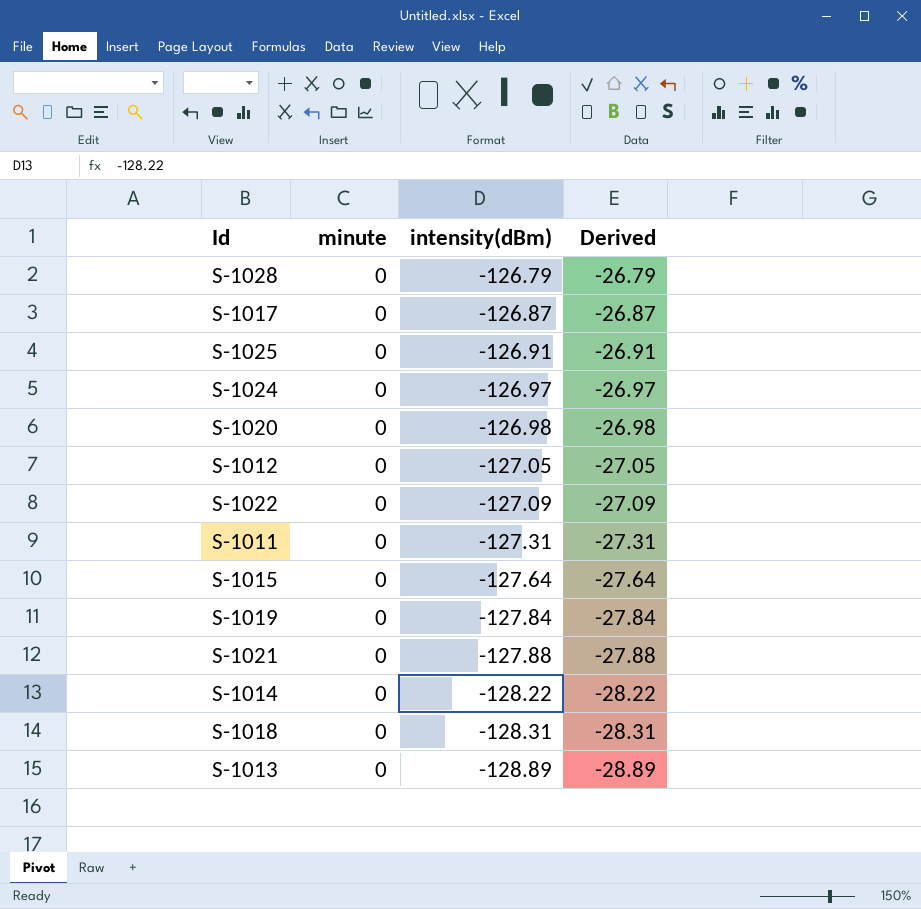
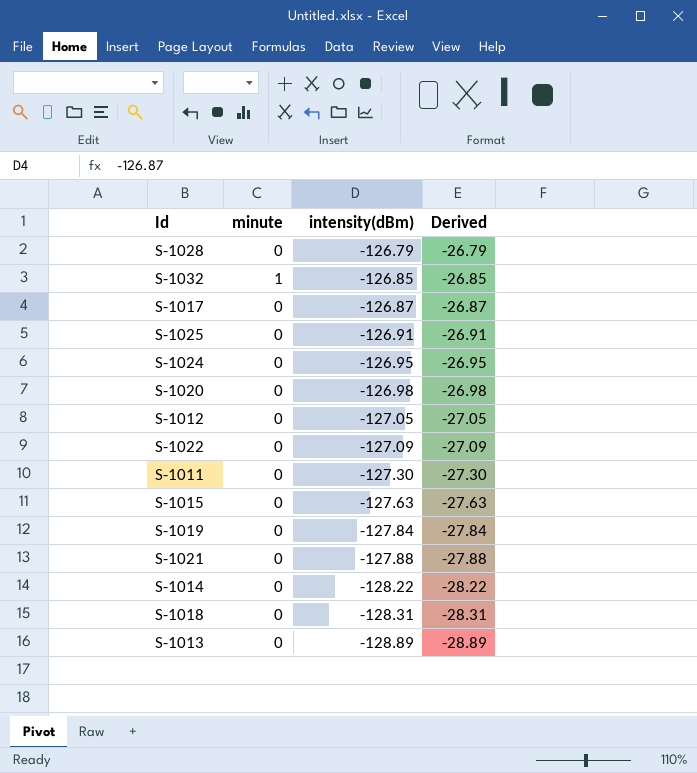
row S-1032: none -> 1 | -126.85 | -26.85
S-1024 | intensity(dBm): -126.97 -> -126.95
S-1024 | Derived: -26.97 -> -26.95
S-1011 | intensity(dBm): -127.31 -> -127.30
S-1011 | Derived: -27.31 -> -27.30
S-1015 | intensity(dBm): -127.64 -> -127.63
S-1015 | Derived: -27.64 -> -27.63

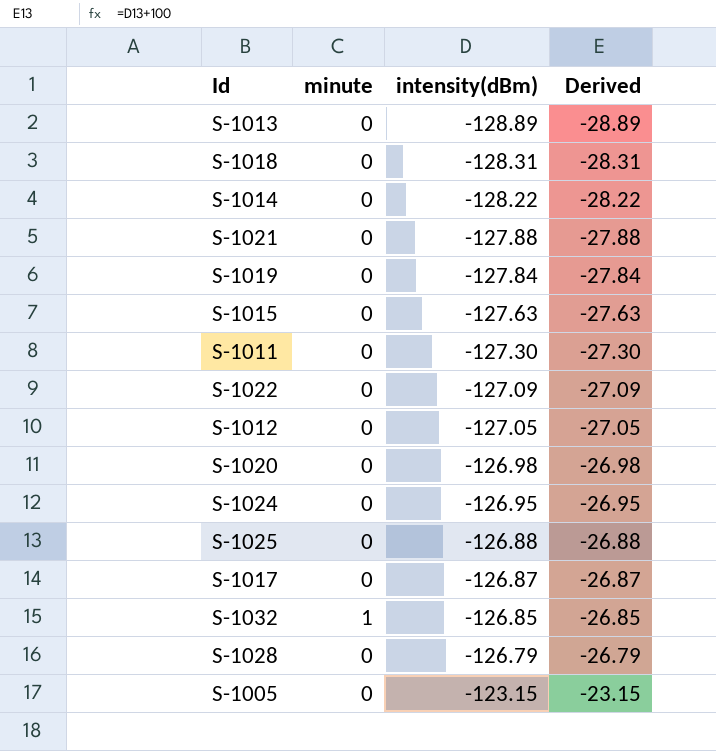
row order: intensity(dBm) descending -> intensity(dBm) ascending
S-1025 | intensity(dBm): -126.91 -> -126.88
S-1025 | Derived: -26.91 -> -26.88
row S-1005: none -> 0 | -123.15 | -23.15

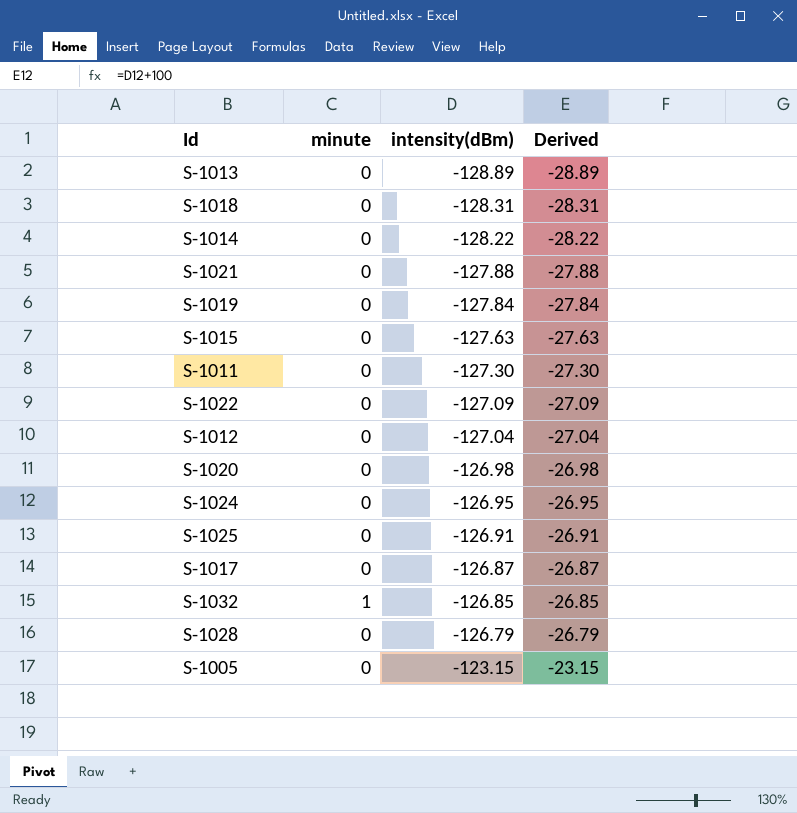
S-1012 | intensity(dBm): -127.05 -> -127.04
S-1012 | Derived: -27.05 -> -27.04
S-1025 | intensity(dBm): -126.88 -> -126.91
S-1025 | Derived: -26.88 -> -26.91

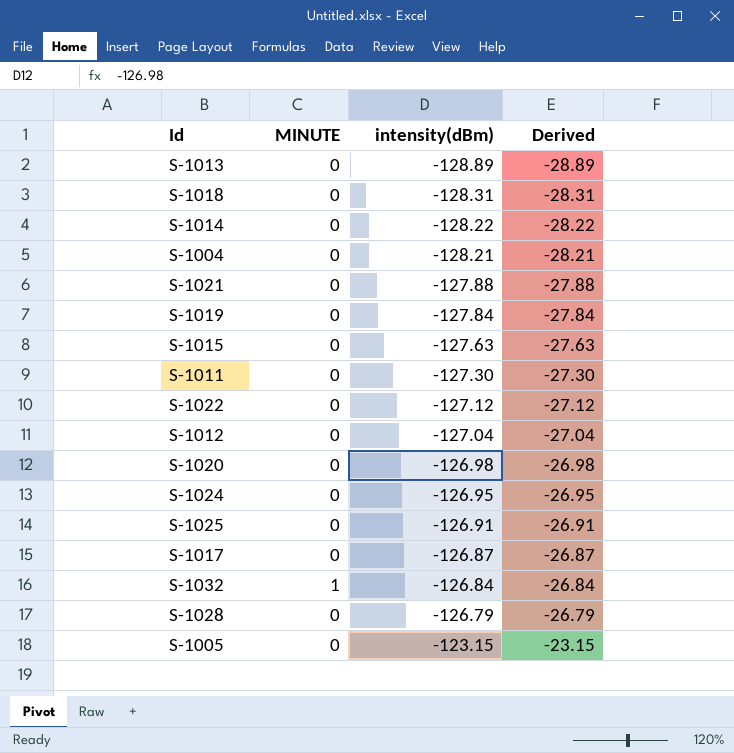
column name: minute -> MINUTE
row S-1004: none -> 0 | -128.21 | -28.21
S-1022 | intensity(dBm): -127.09 -> -127.12
S-1022 | Derived: -27.09 -> -27.12
S-1032 | intensity(dBm): -126.85 -> -126.84
S-1032 | Derived: -26.85 -> -26.84

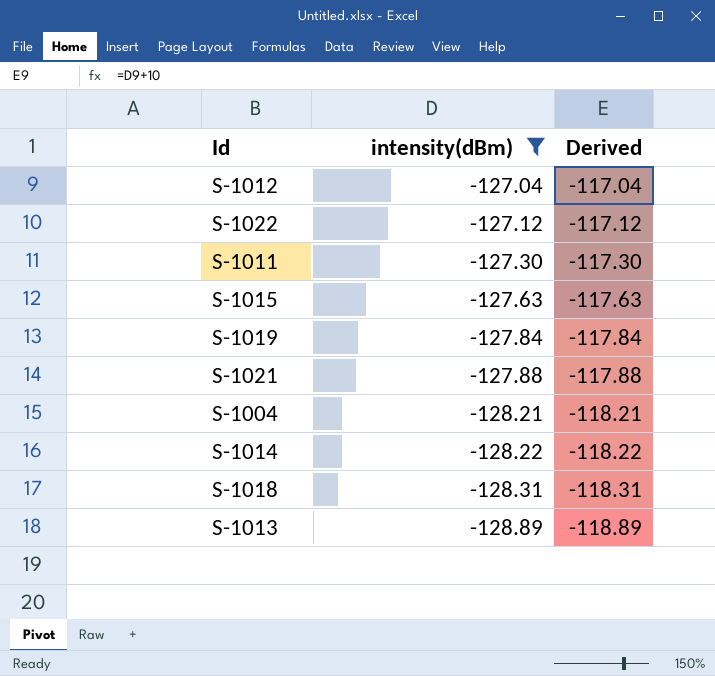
filter: none -> intensity(dBm) <= -127.04
row order: intensity(dBm) ascending -> intensity(dBm) descending
column MINUTE | position: 2 -> none
column Derived | formula: [intensity(dBm)] + 100 -> [intensity(dBm)] + 10

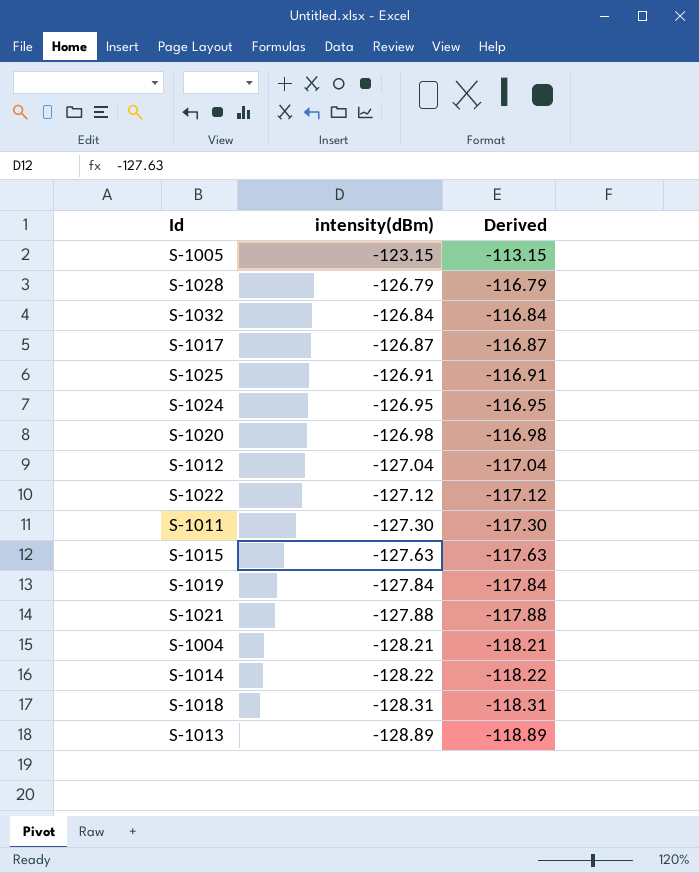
filter: intensity(dBm) <= -127.04 -> none

